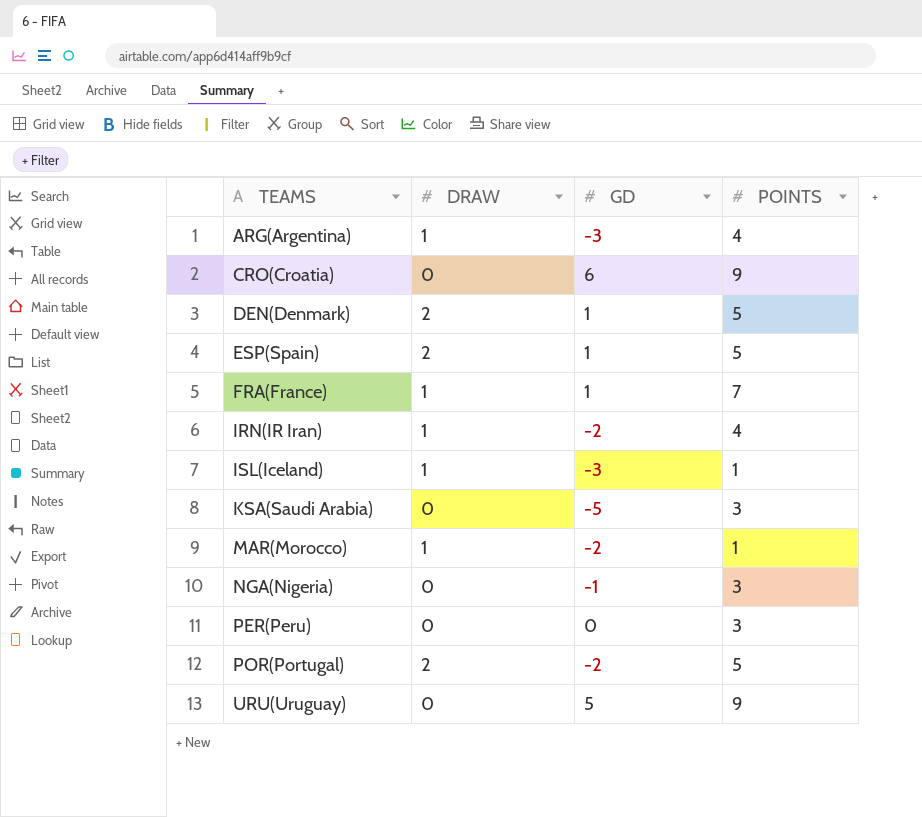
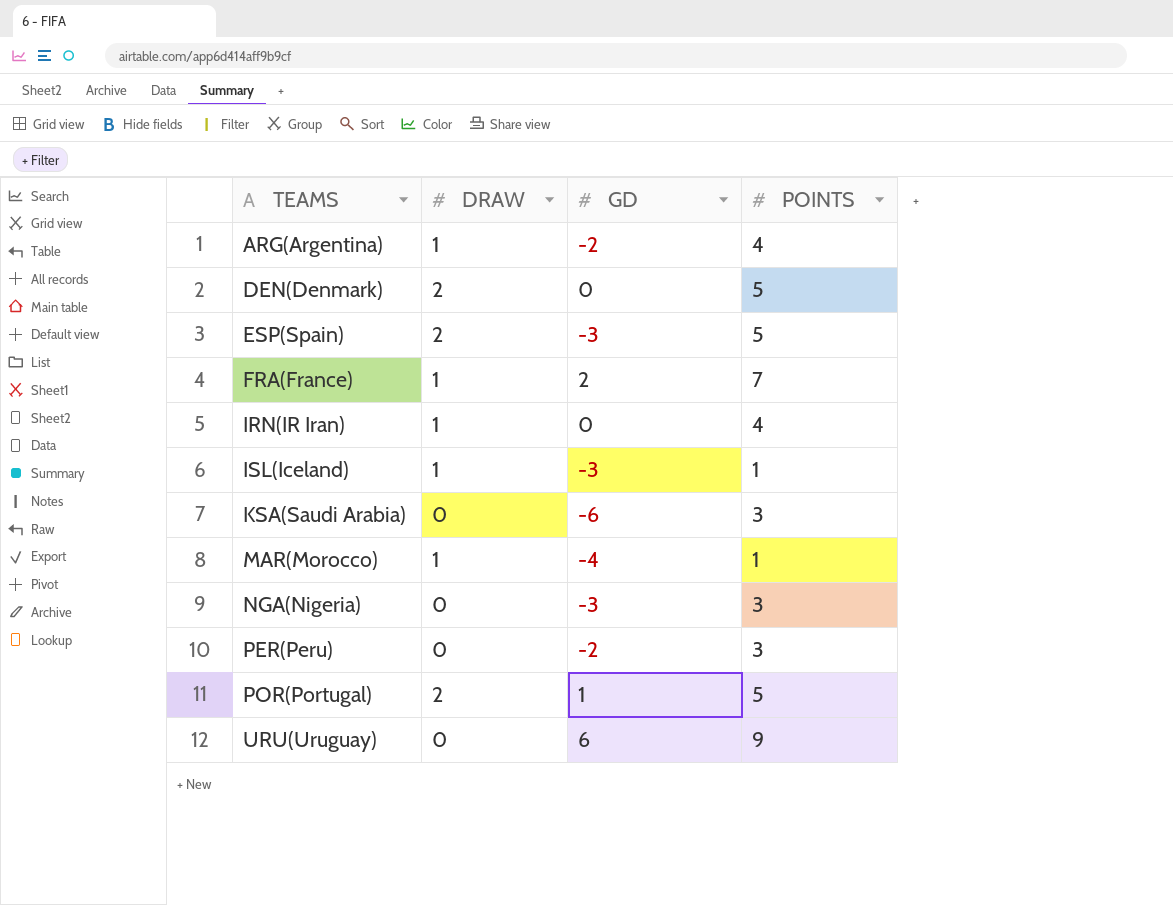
row CRO(Croatia): 0 | 6 | 9 -> none
ARG(Argentina) | GD: -3 -> -2
DEN(Denmark) | GD: 1 -> 0
ESP(Spain) | GD: 1 -> -3
FRA(France) | GD: 1 -> 2
IRN(IR Iran) | GD: -2 -> 0
KSA(Saudi Arabia) | GD: -5 -> -6
MAR(Morocco) | GD: -2 -> -4
NGA(Nigeria) | GD: -1 -> -3
PER(Peru) | GD: 0 -> -2
POR(Portugal) | GD: -2 -> 1
URU(Uruguay) | GD: 5 -> 6

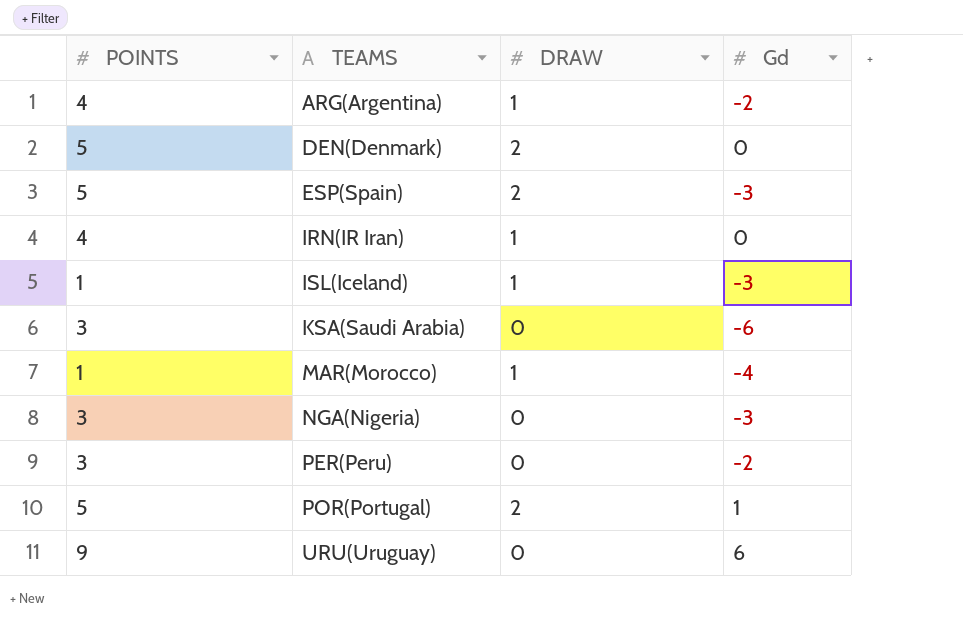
column POINTS | position: 4 -> 1
column name: GD -> Gd
row FRA(France): 1 | 2 | 7 -> none

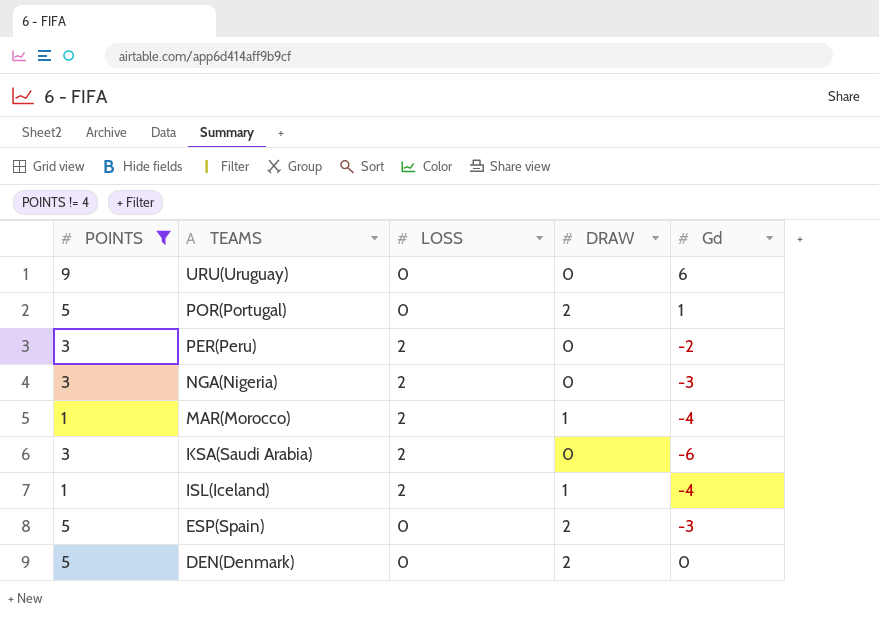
filter: none -> POINTS != 4
row order: TEAMS ascending -> TEAMS descending
column LOSS | position: none -> 3
ISL(Iceland) | Gd: -3 -> -4

